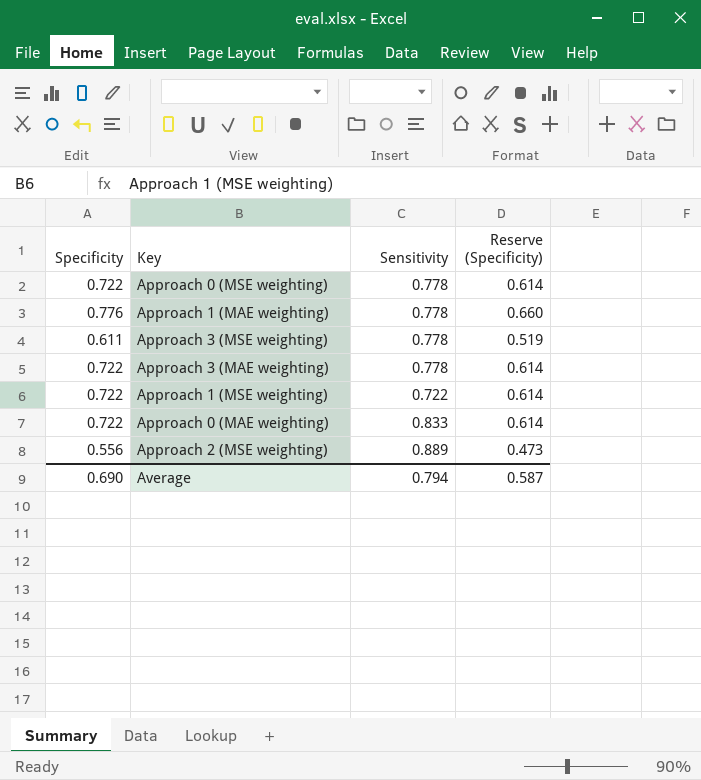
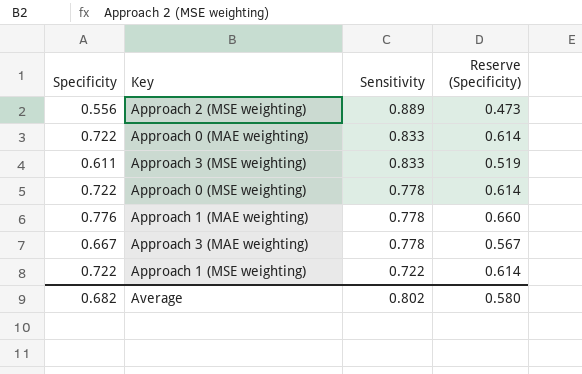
row order: none -> Sensitivity descending
Approach 3 (MSE weighting) | Sensitivity: 0.778 -> 0.833
Approach 3 (MAE weighting) | Specificity: 0.722 -> 0.667
Approach 3 (MAE weighting) | Reserve (Specificity): 0.614 -> 0.567
Average | Specificity: 0.690 -> 0.682
Average | Sensitivity: 0.794 -> 0.802
Average | Reserve (Specificity): 0.587 -> 0.580

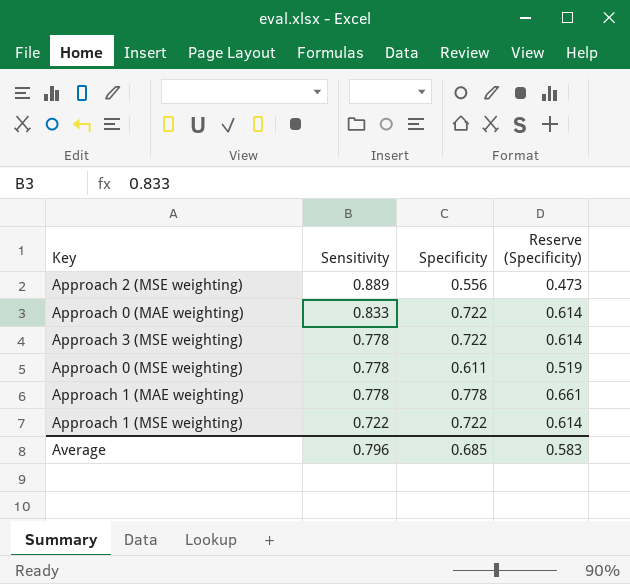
column Specificity | position: 1 -> 3
row Approach 3 (MAE weighting): 0.667 | 0.778 | 0.567 -> none
Approach 3 (MSE weighting) | Sensitivity: 0.833 -> 0.778
Approach 3 (MSE weighting) | Specificity: 0.611 -> 0.722
Approach 3 (MSE weighting) | Reserve (Specificity): 0.519 -> 0.614
Approach 0 (MSE weighting) | Specificity: 0.722 -> 0.611
Approach 0 (MSE weighting) | Reserve (Specificity): 0.614 -> 0.519
Approach 1 (MAE weighting) | Specificity: 0.776 -> 0.778
Approach 1 (MAE weighting) | Reserve (Specificity): 0.660 -> 0.661
Average | Sensitivity: 0.802 -> 0.796
Average | Specificity: 0.682 -> 0.685
Average | Reserve (Specificity): 0.580 -> 0.583

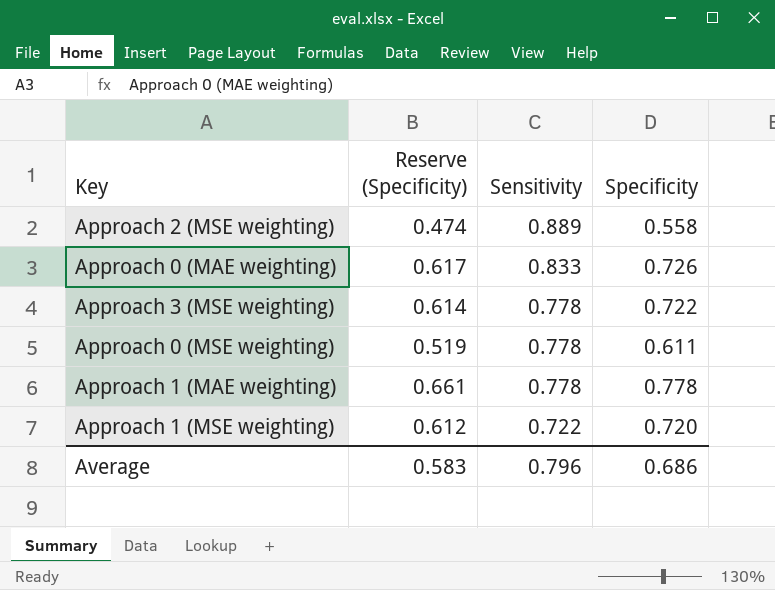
column Reserve (Specificity) | position: 4 -> 2
Approach 2 (MSE weighting) | Reserve (Specificity): 0.473 -> 0.474
Approach 2 (MSE weighting) | Specificity: 0.556 -> 0.558
Approach 0 (MAE weighting) | Reserve (Specificity): 0.614 -> 0.617
Approach 0 (MAE weighting) | Specificity: 0.722 -> 0.726
Approach 1 (MSE weighting) | Reserve (Specificity): 0.614 -> 0.612
Approach 1 (MSE weighting) | Specificity: 0.722 -> 0.720
Average | Specificity: 0.685 -> 0.686

